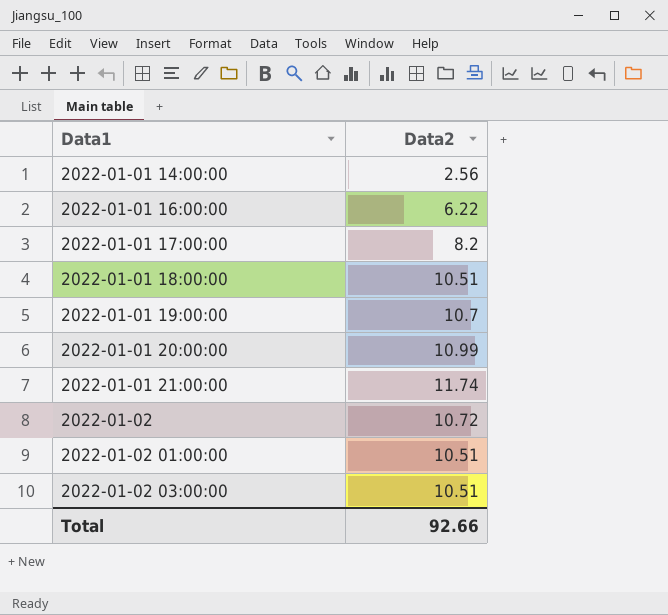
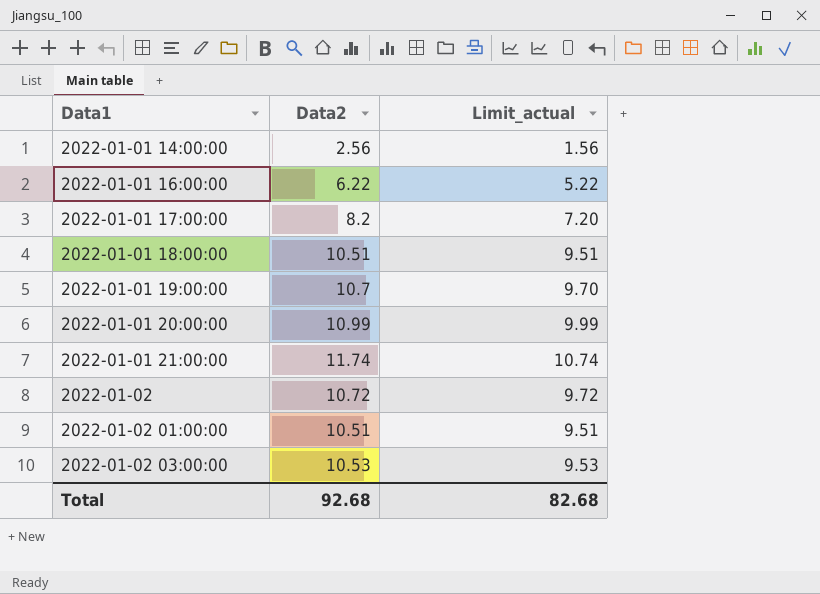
column Limit_actual | formula: none -> [Data2] - 1
2022-01-02 03:00:00 | Data2: 10.51 -> 10.53
Total | Data2: 92.66 -> 92.68

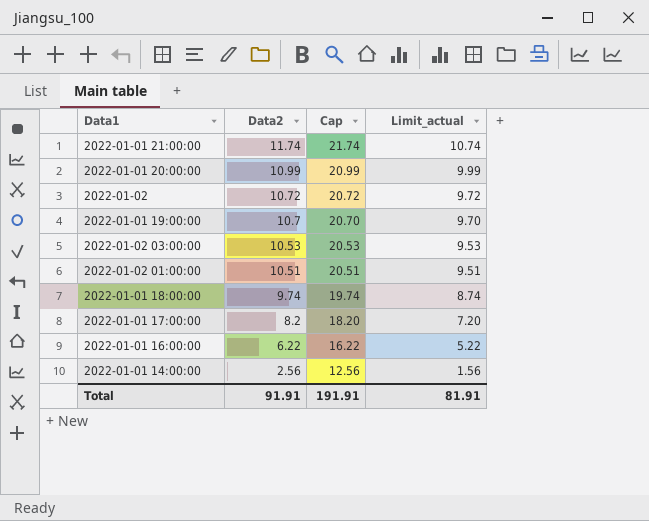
row order: Data1 ascending -> Data2 descending
column Cap | formula: none -> [Data2] + 10
2022-01-01 18:00:00 | Data2: 10.51 -> 9.74
2022-01-01 18:00:00 | Limit_actual: 9.51 -> 8.74
Total | Data2: 92.68 -> 91.91
Total | Limit_actual: 82.68 -> 81.91

